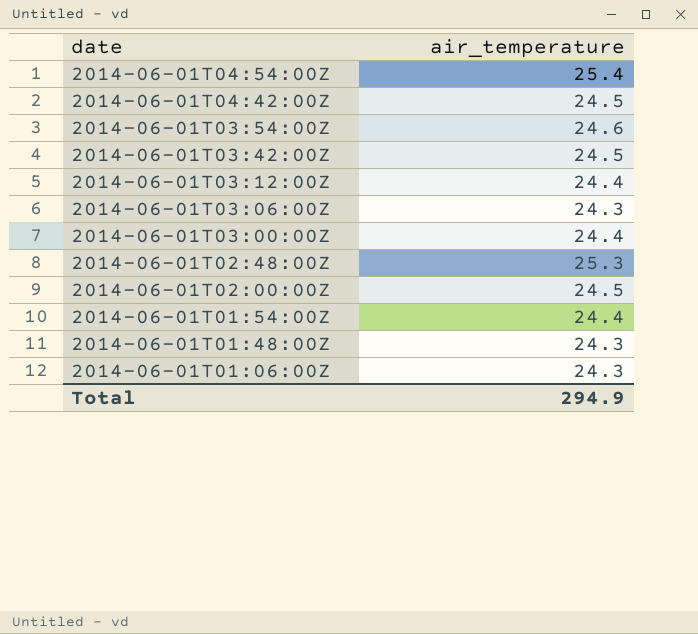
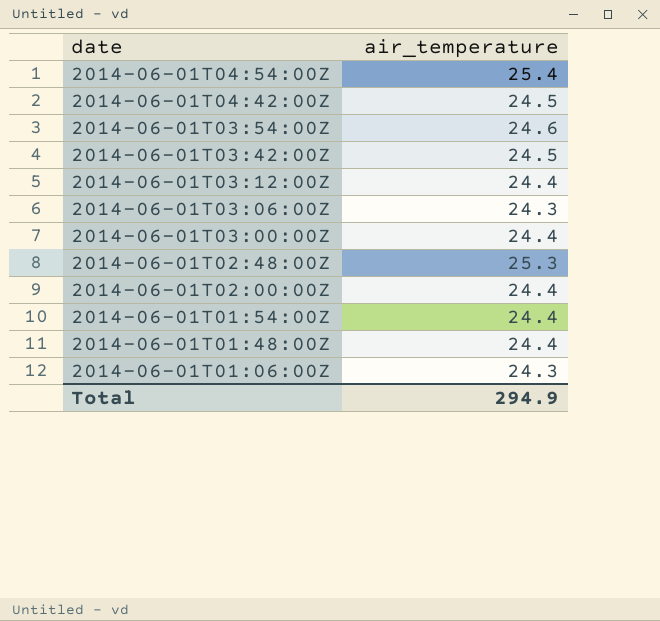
2014-06-01T02:00:00Z | air_temperature: 24.5 -> 24.4
2014-06-01T01:48:00Z | air_temperature: 24.3 -> 24.4

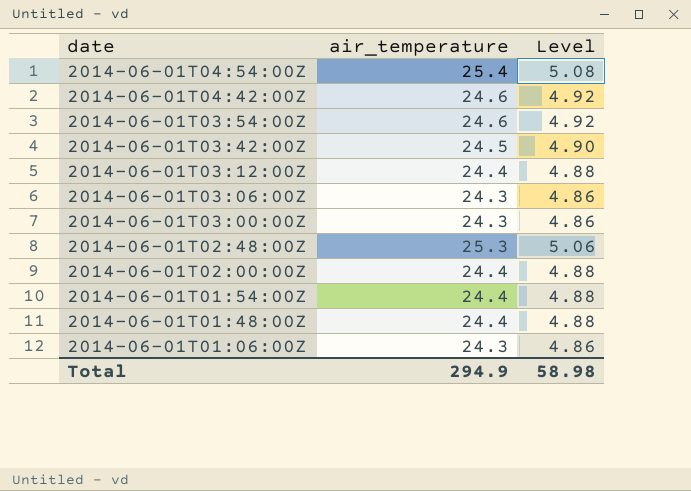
column Level | formula: none -> [air_temperature] * 0.2
2014-06-01T04:42:00Z | air_temperature: 24.5 -> 24.6
2014-06-01T03:00:00Z | air_temperature: 24.4 -> 24.3

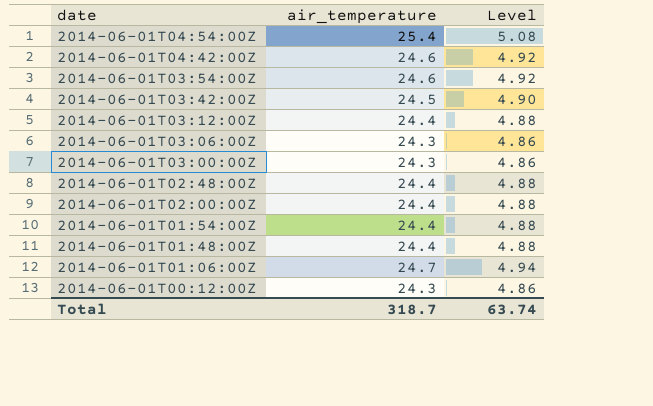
2014-06-01T02:48:00Z | air_temperature: 25.3 -> 24.4
2014-06-01T02:48:00Z | Level: 5.06 -> 4.88
2014-06-01T01:06:00Z | air_temperature: 24.3 -> 24.7
2014-06-01T01:06:00Z | Level: 4.86 -> 4.94
row 2014-06-01T00:12:00Z: none -> 24.3 | 4.86
Total | air_temperature: 294.9 -> 318.7
Total | Level: 58.98 -> 63.74

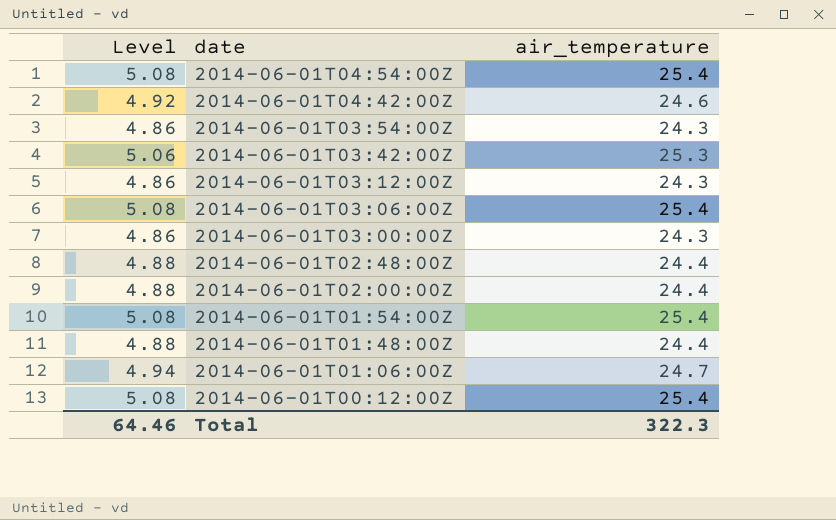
column Level | position: 3 -> 1
2014-06-01T03:54:00Z | Level: 4.92 -> 4.86
2014-06-01T03:54:00Z | air_temperature: 24.6 -> 24.3
2014-06-01T03:42:00Z | Level: 4.90 -> 5.06
2014-06-01T03:42:00Z | air_temperature: 24.5 -> 25.3
2014-06-01T03:12:00Z | Level: 4.88 -> 4.86
2014-06-01T03:12:00Z | air_temperature: 24.4 -> 24.3
2014-06-01T03:06:00Z | Level: 4.86 -> 5.08
2014-06-01T03:06:00Z | air_temperature: 24.3 -> 25.4
2014-06-01T01:54:00Z | Level: 4.88 -> 5.08
2014-06-01T01:54:00Z | air_temperature: 24.4 -> 25.4
2014-06-01T00:12:00Z | Level: 4.86 -> 5.08
2014-06-01T00:12:00Z | air_temperature: 24.3 -> 25.4
Total | Level: 63.74 -> 64.46
Total | air_temperature: 318.7 -> 322.3

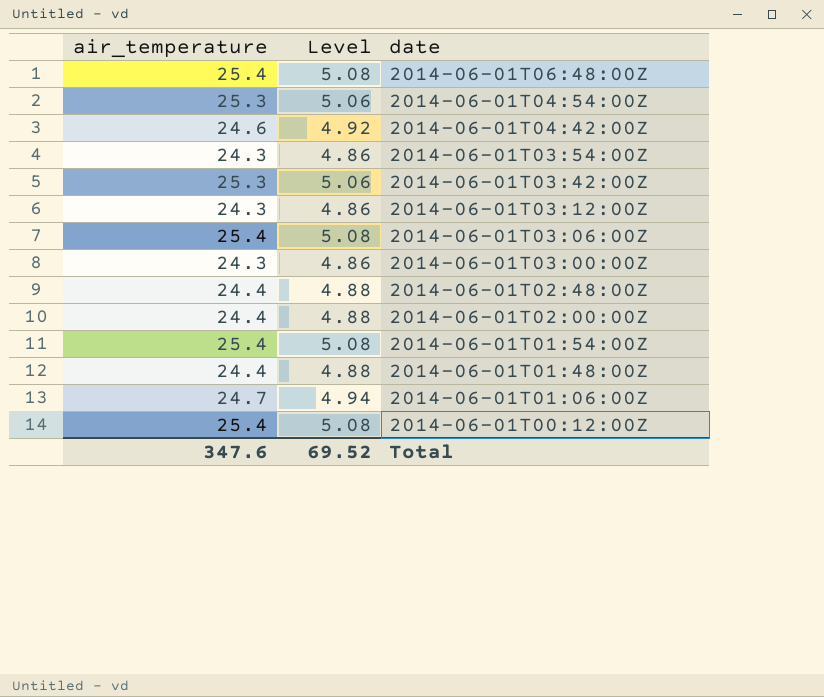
column air_temperature | position: 3 -> 1
row 2014-06-01T06:48:00Z: none -> 25.4 | 5.08
2014-06-01T04:54:00Z | air_temperature: 25.4 -> 25.3
2014-06-01T04:54:00Z | Level: 5.08 -> 5.06
Total | air_temperature: 322.3 -> 347.6
Total | Level: 64.46 -> 69.52

